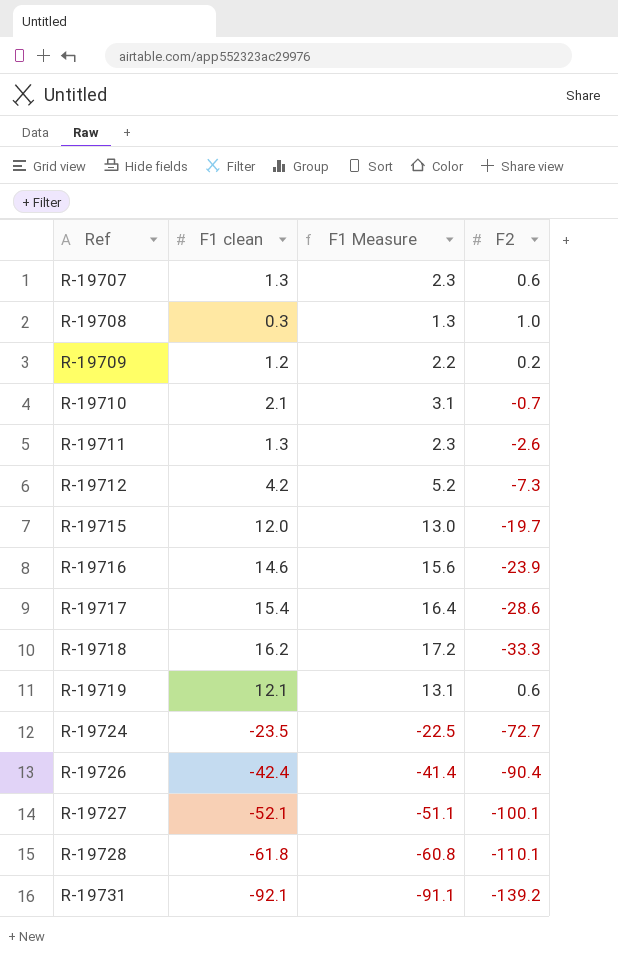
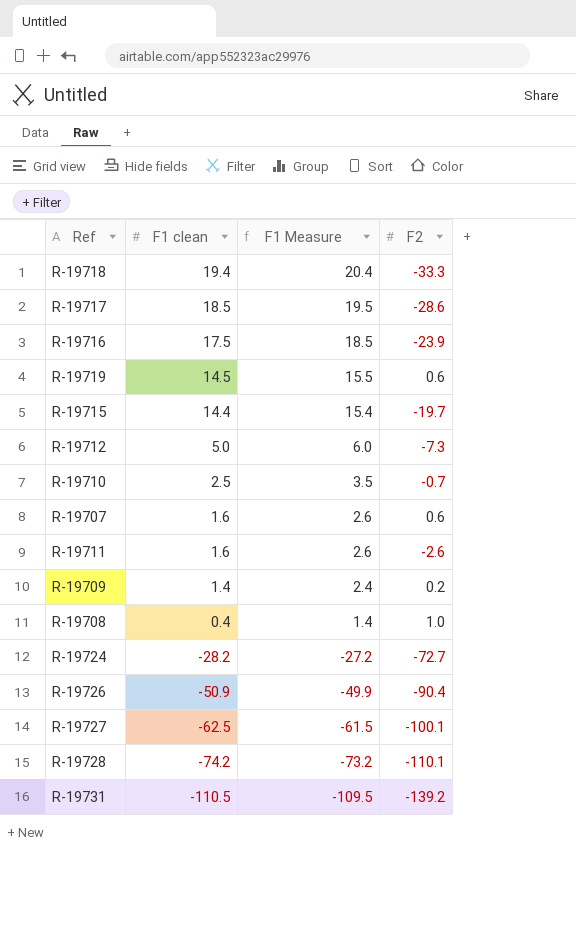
row order: Ref ascending -> F1 clean descending
R-19718 | F1 clean: 16.2 -> 19.4
R-19718 | F1 Measure: 17.2 -> 20.4
R-19717 | F1 clean: 15.4 -> 18.5
R-19717 | F1 Measure: 16.4 -> 19.5
R-19716 | F1 clean: 14.6 -> 17.5
R-19716 | F1 Measure: 15.6 -> 18.5
R-19719 | F1 clean: 12.1 -> 14.5
R-19719 | F1 Measure: 13.1 -> 15.5
R-19715 | F1 clean: 12.0 -> 14.4
R-19715 | F1 Measure: 13.0 -> 15.4
R-19712 | F1 clean: 4.2 -> 5.0
R-19712 | F1 Measure: 5.2 -> 6.0
R-19710 | F1 clean: 2.1 -> 2.5
R-19710 | F1 Measure: 3.1 -> 3.5
R-19707 | F1 clean: 1.3 -> 1.6
R-19707 | F1 Measure: 2.3 -> 2.6
R-19711 | F1 clean: 1.3 -> 1.6
R-19711 | F1 Measure: 2.3 -> 2.6
R-19709 | F1 clean: 1.2 -> 1.4
R-19709 | F1 Measure: 2.2 -> 2.4
R-19708 | F1 clean: 0.3 -> 0.4
R-19708 | F1 Measure: 1.3 -> 1.4
R-19724 | F1 clean: -23.5 -> -28.2
R-19724 | F1 Measure: -22.5 -> -27.2
R-19726 | F1 clean: -42.4 -> -50.9
R-19726 | F1 Measure: -41.4 -> -49.9
R-19727 | F1 clean: -52.1 -> -62.5
R-19727 | F1 Measure: -51.1 -> -61.5
R-19728 | F1 clean: -61.8 -> -74.2
R-19728 | F1 Measure: -60.8 -> -73.2
R-19731 | F1 clean: -92.1 -> -110.5
R-19731 | F1 Measure: -91.1 -> -109.5

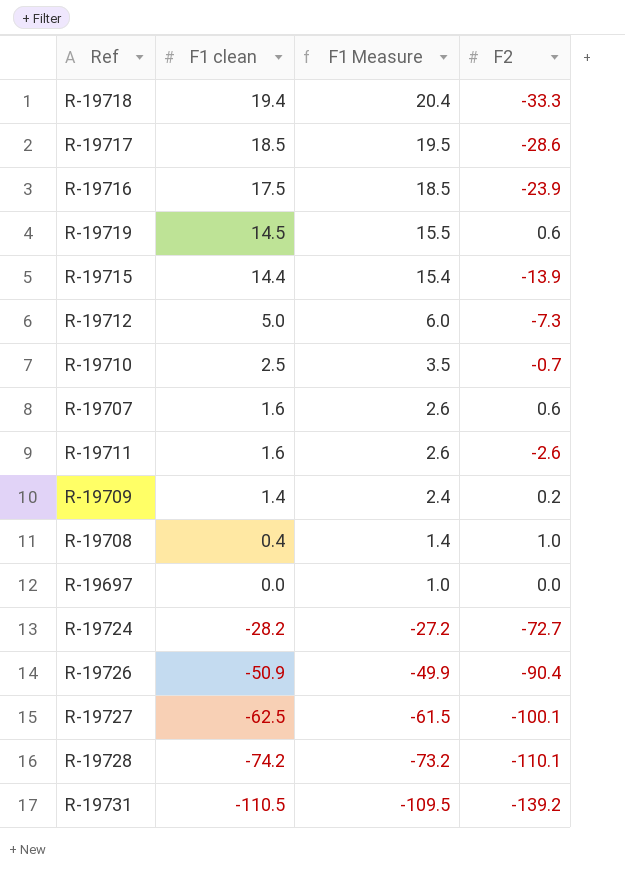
R-19715 | F2: -19.7 -> -13.9
row R-19697: none -> 0.0 | 1.0 | 0.0

